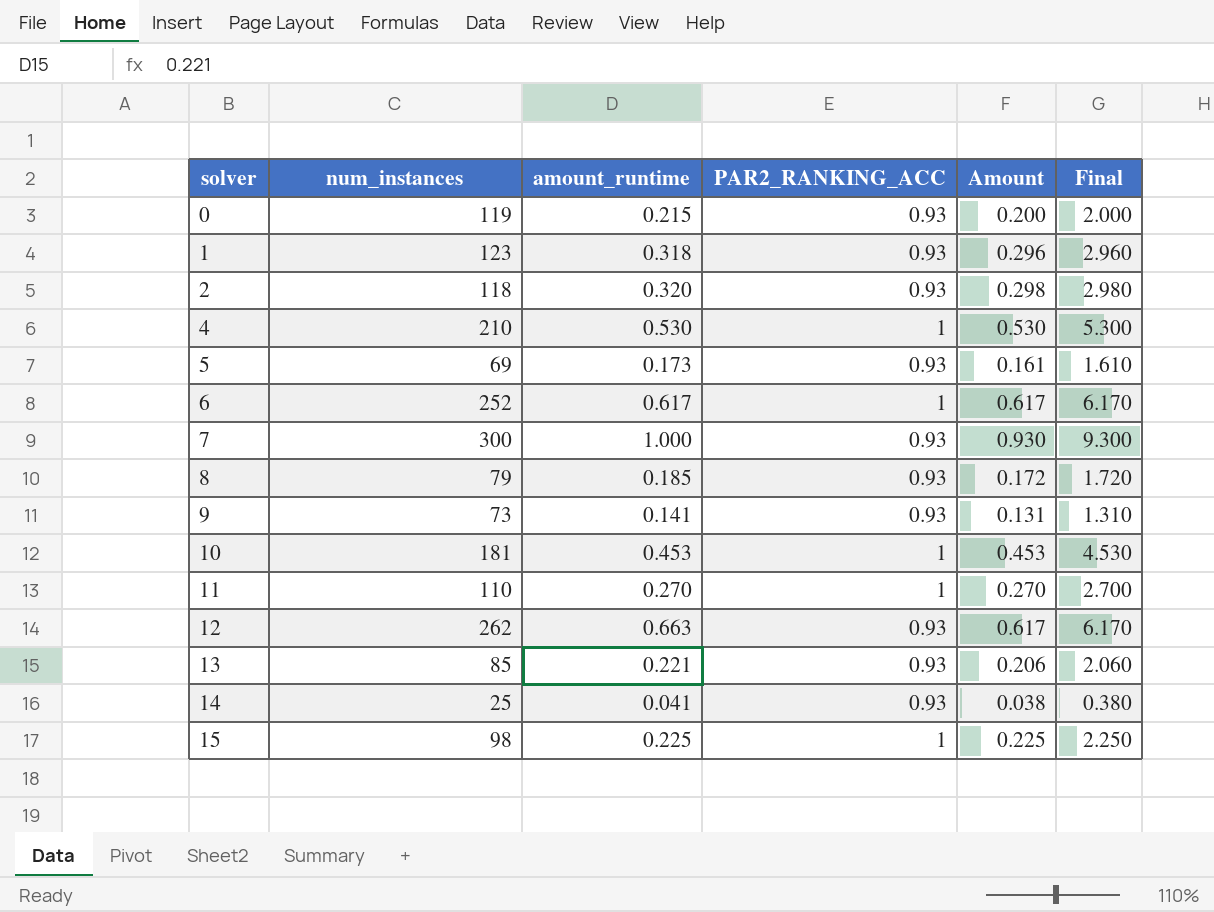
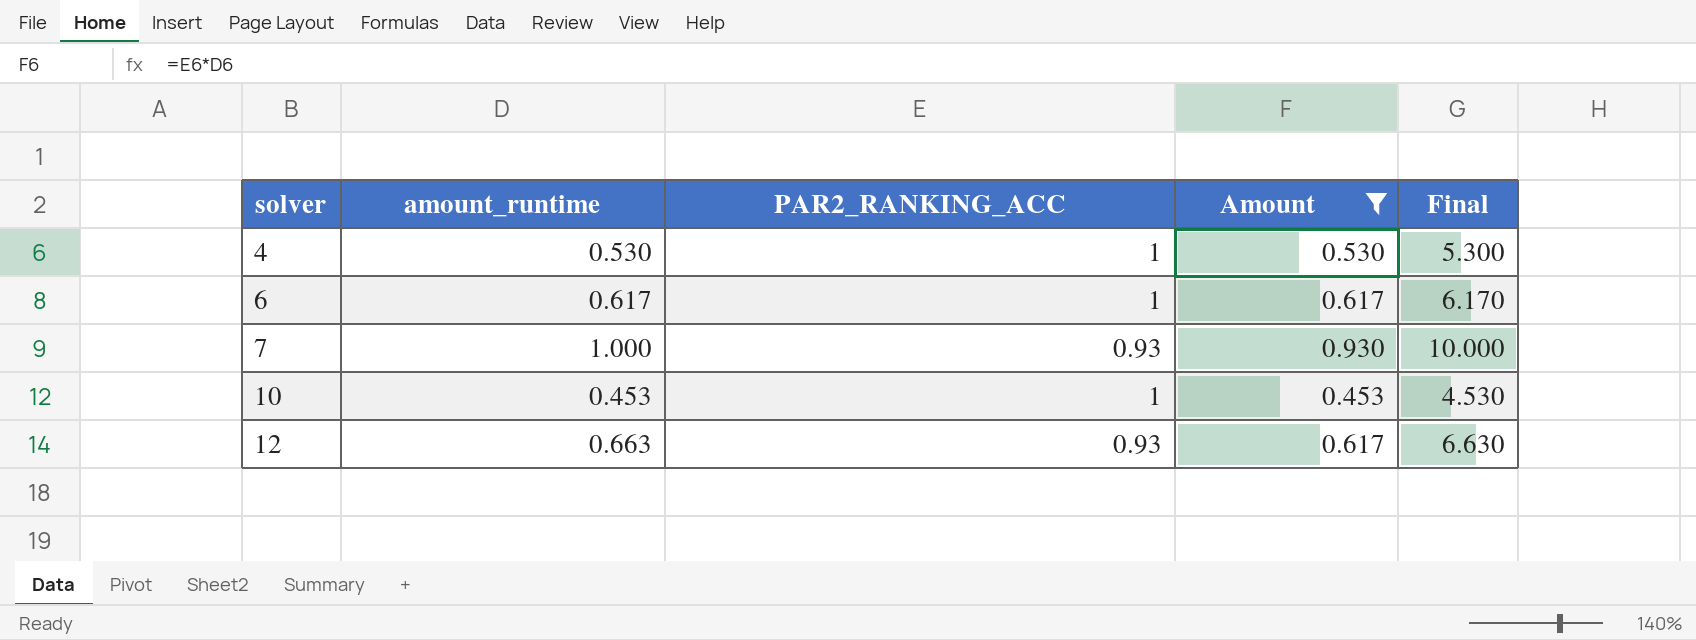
filter: none -> Amount >= 0.453
column num_instances | position: 2 -> none
column Final | formula: [Amount] * 10 -> [amount_runtime] * 10

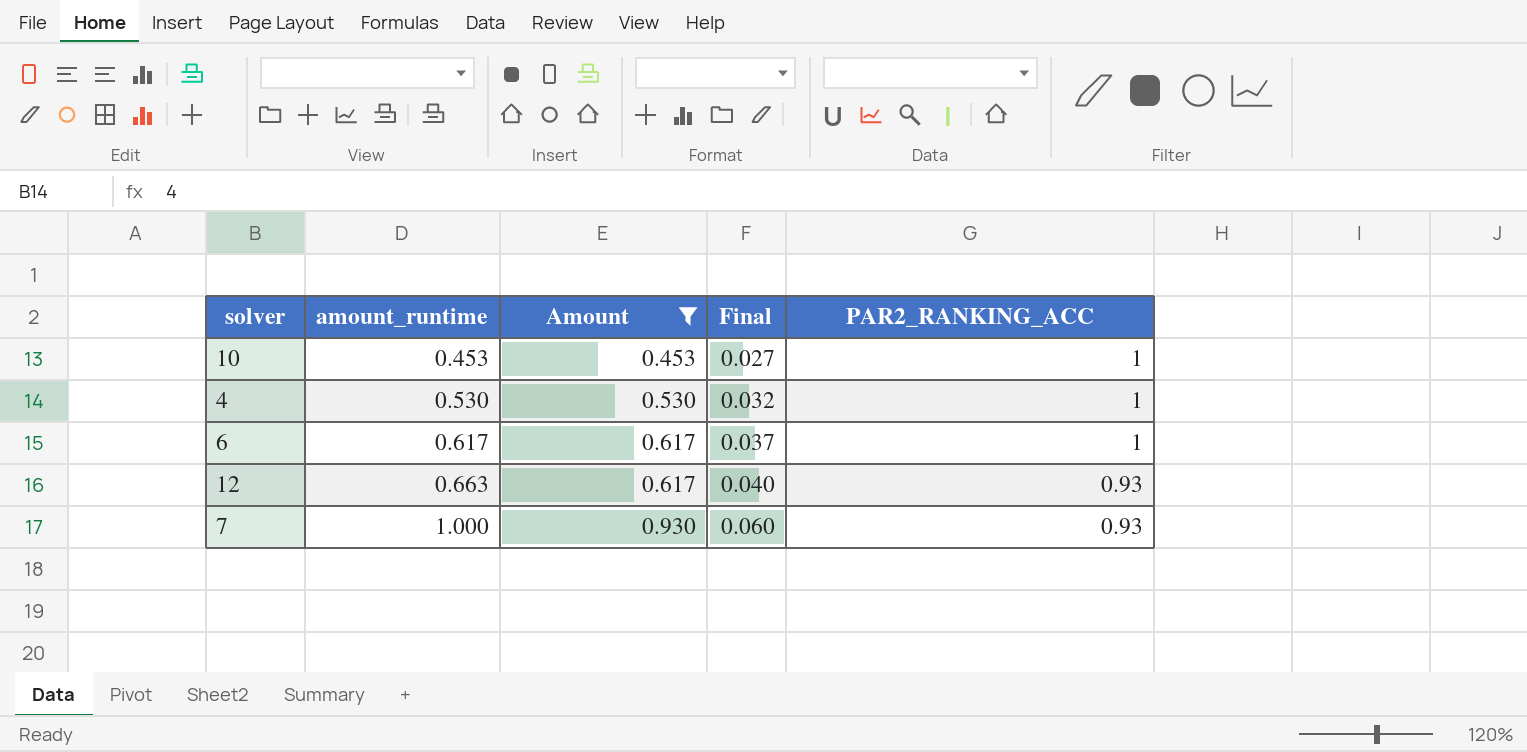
row order: solver ascending -> amount_runtime ascending
column Final | formula: [amount_runtime] * 10 -> [amount_runtime] * 0.06
column PAR2_RANKING_ACC | position: 3 -> 5

